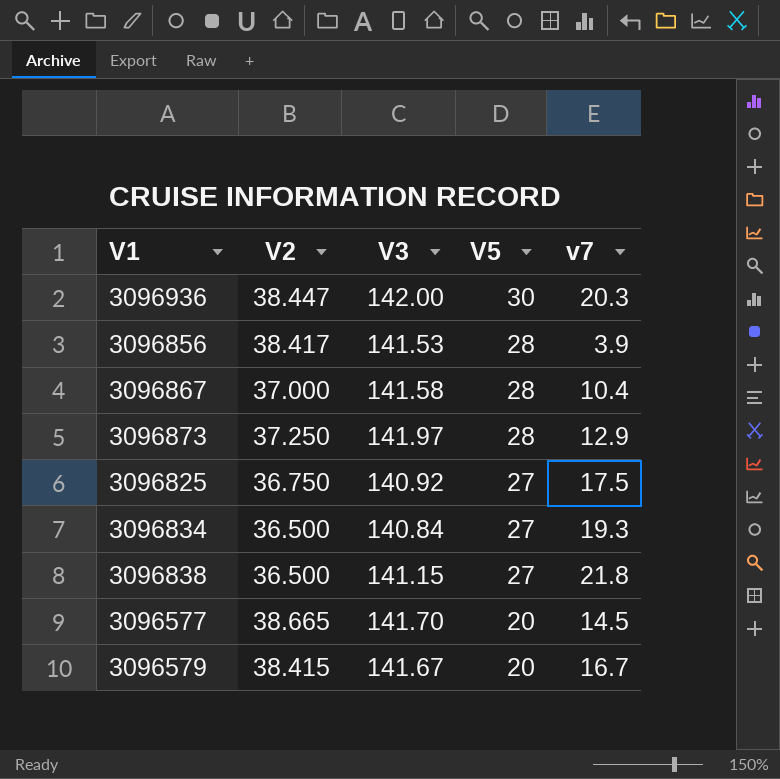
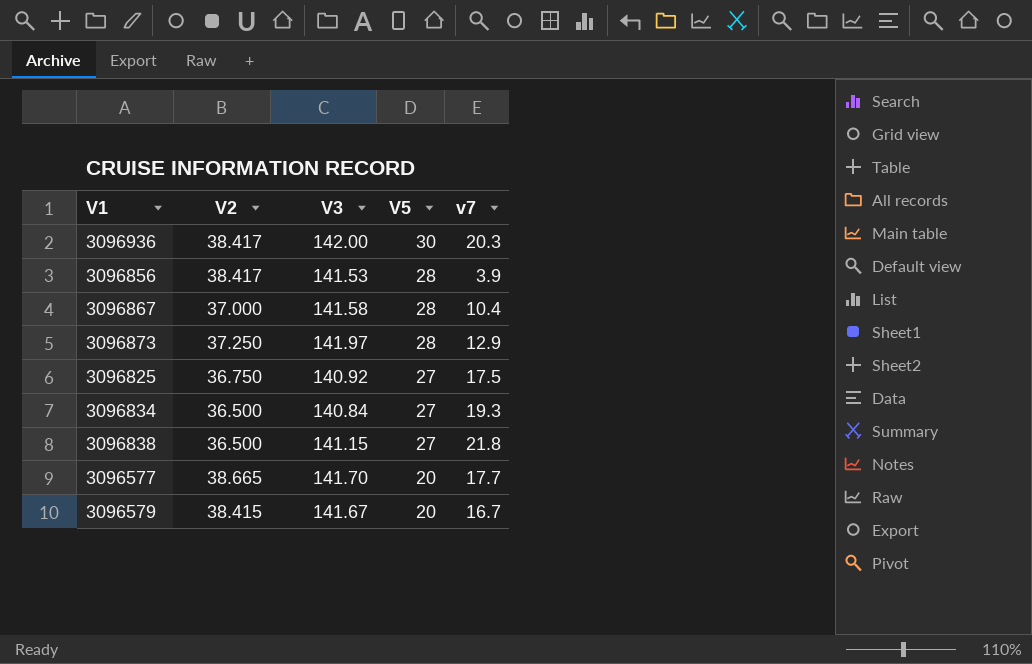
3096936 | V2: 38.447 -> 38.417
3096577 | v7: 14.5 -> 17.7

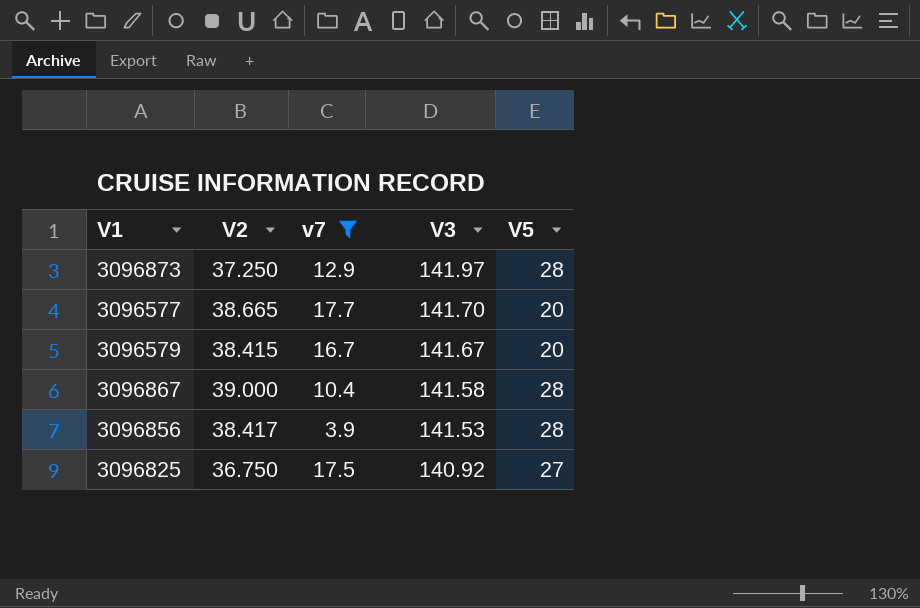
filter: none -> v7 <= 17.7
row order: V5 descending -> V3 descending
column v7 | position: 5 -> 3
3096867 | V2: 37.000 -> 39.000

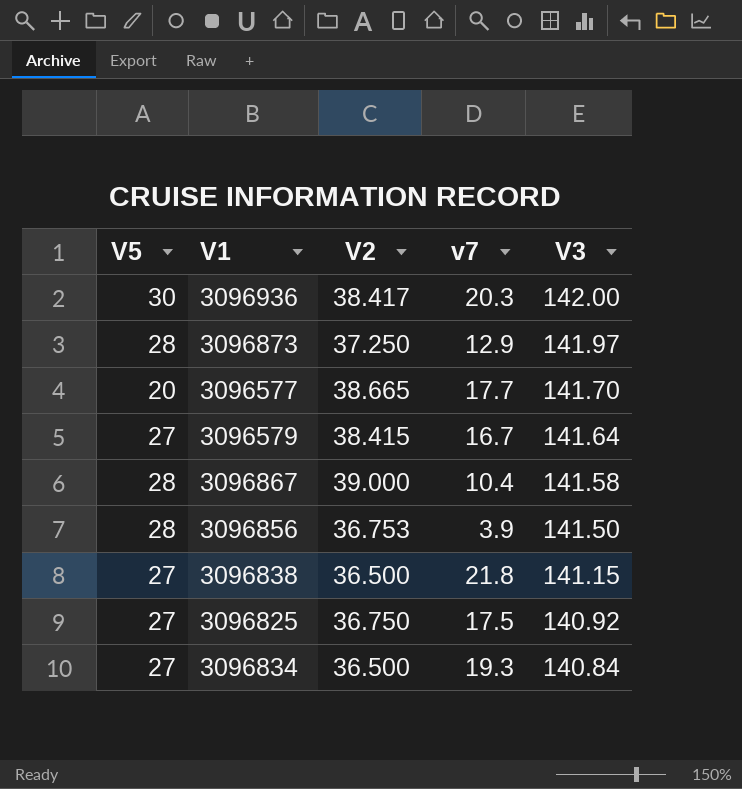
filter: v7 <= 17.7 -> none
column V5 | position: 5 -> 1
3096579 | V5: 20 -> 27
3096579 | V3: 141.67 -> 141.64
3096856 | V2: 38.417 -> 36.753
3096856 | V3: 141.53 -> 141.50

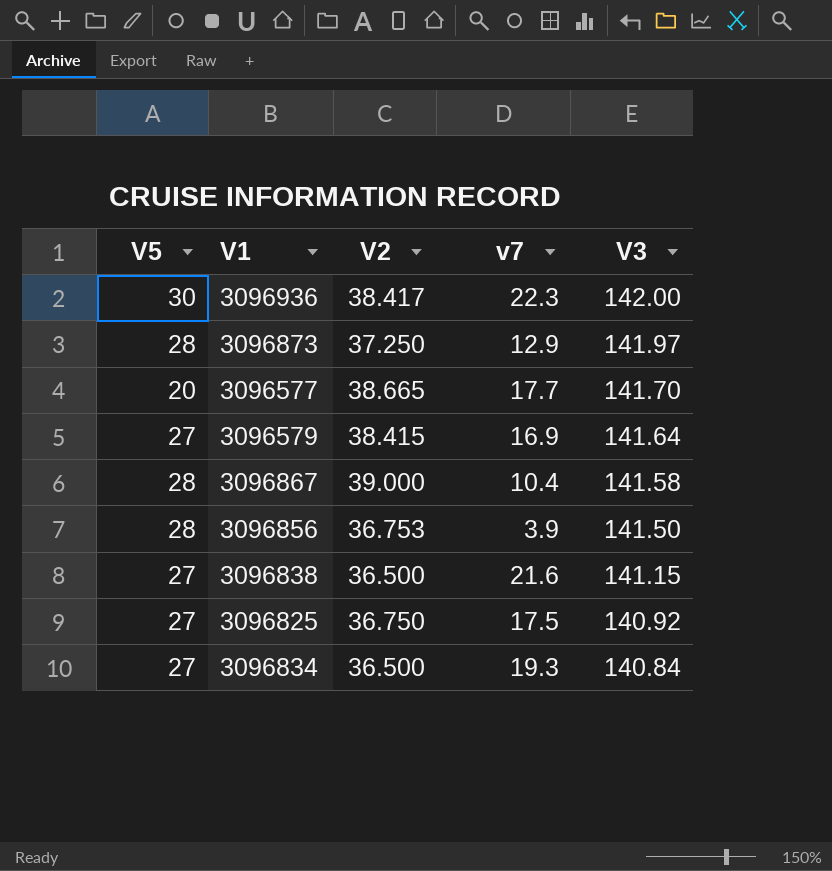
3096936 | v7: 20.3 -> 22.3
3096579 | v7: 16.7 -> 16.9
3096838 | v7: 21.8 -> 21.6

